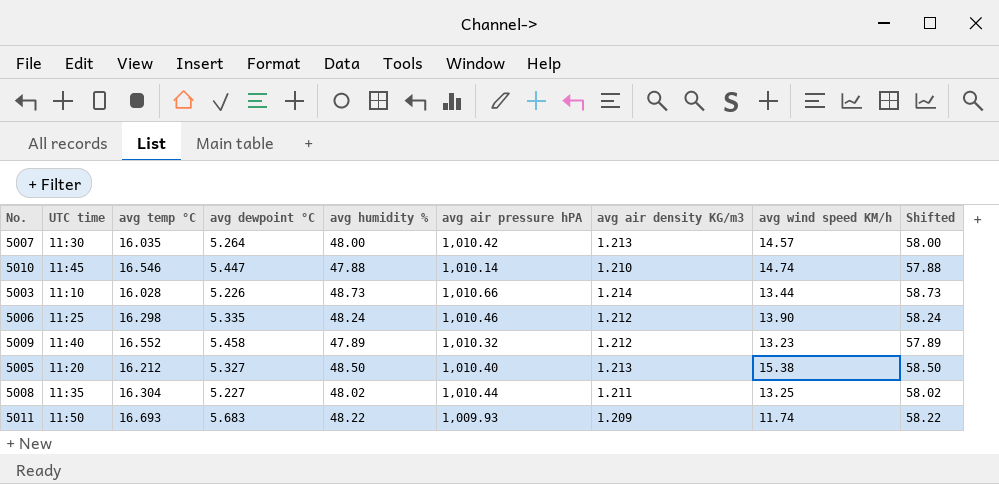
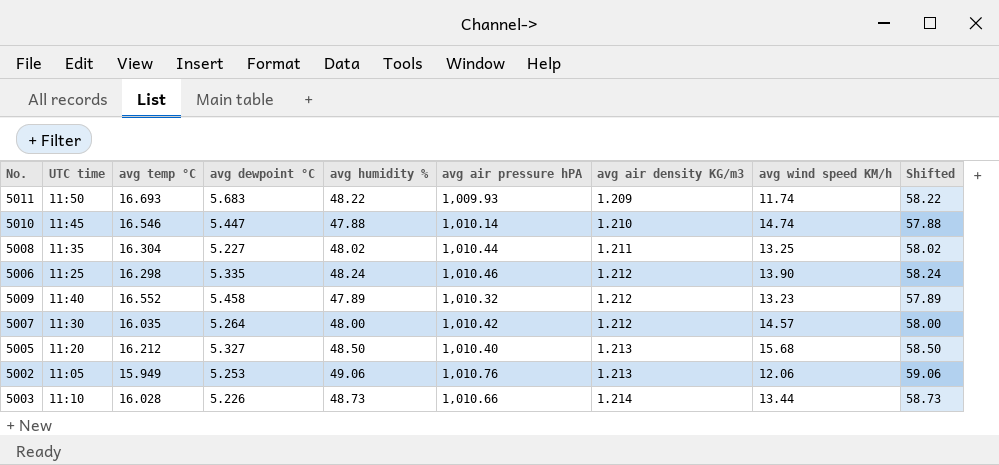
row order: none -> avg air density KG/m3 ascending
5007 | avg air density KG/m3: 1.213 -> 1.212
5005 | avg wind speed KM/h: 15.38 -> 15.68
row 5002: none -> 11:05 | 15.949 | 5.253 | 49.06 | 1,010.76 | 1.213 | 12.06 | 59.06

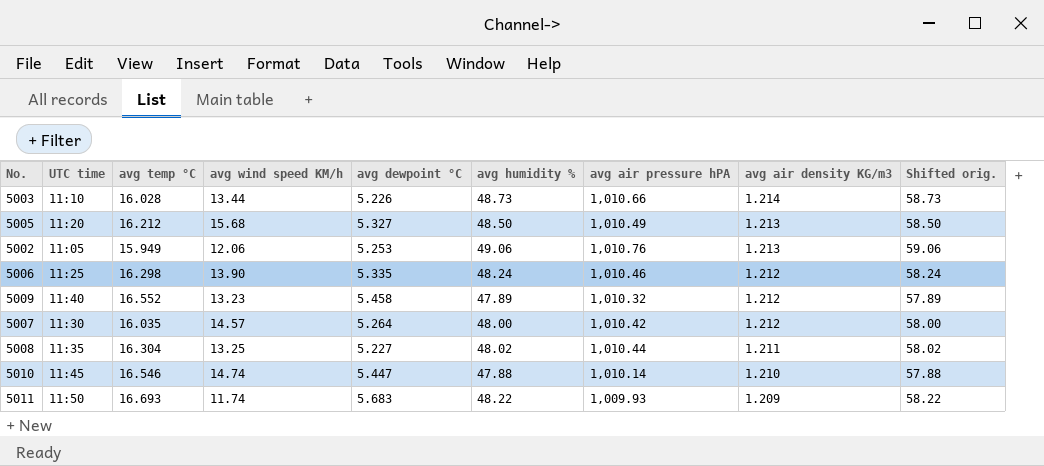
row order: avg air density KG/m3 ascending -> avg air density KG/m3 descending
column avg wind speed KM/h | position: 8 -> 4
column name: Shifted -> Shifted orig.
5005 | avg air pressure hPA: 1,010.40 -> 1,010.49

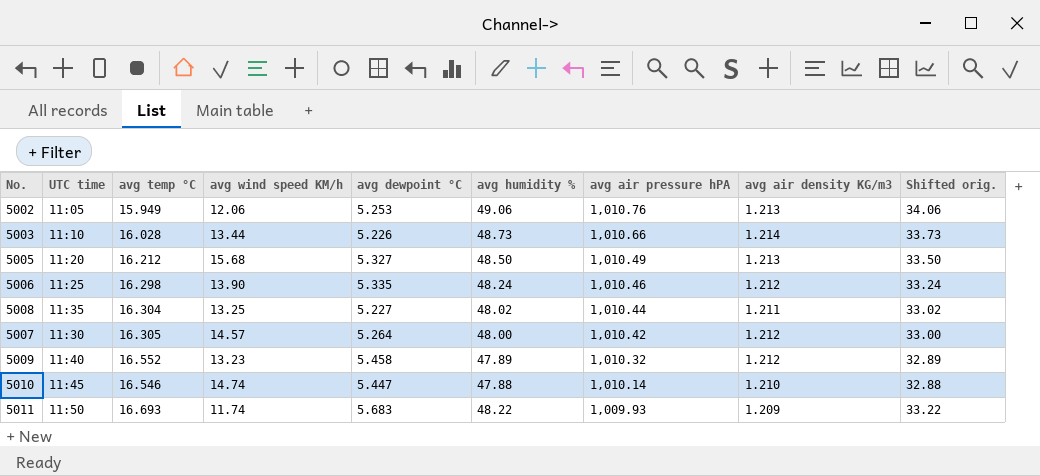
row order: avg air density KG/m3 descending -> avg air pressure hPA descending
column Shifted orig. | formula: [avg humidity %] + 10 -> [avg humidity %] - 15
5007 | avg temp °C: 16.035 -> 16.305

